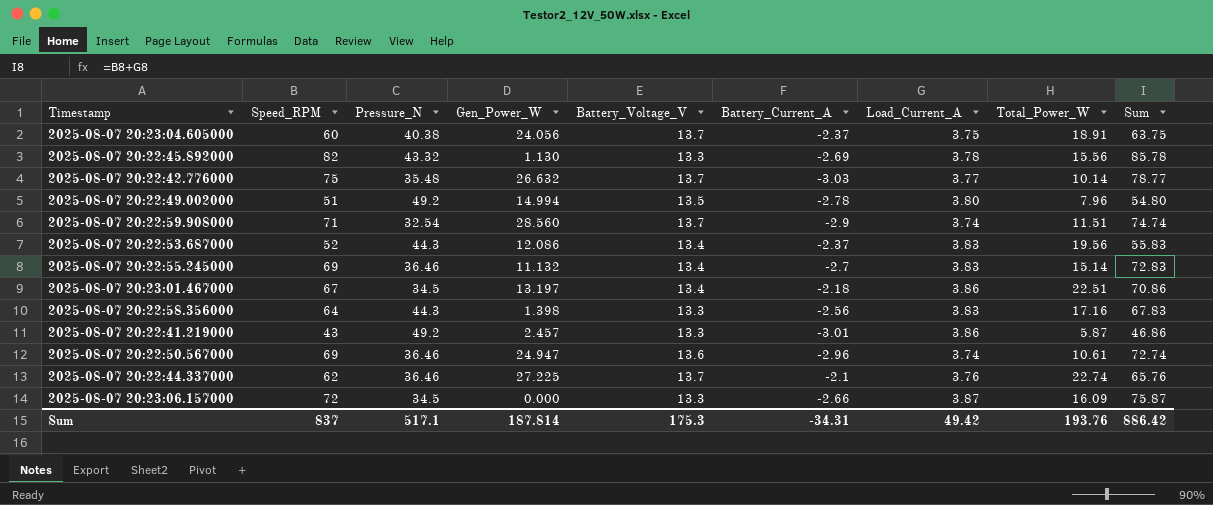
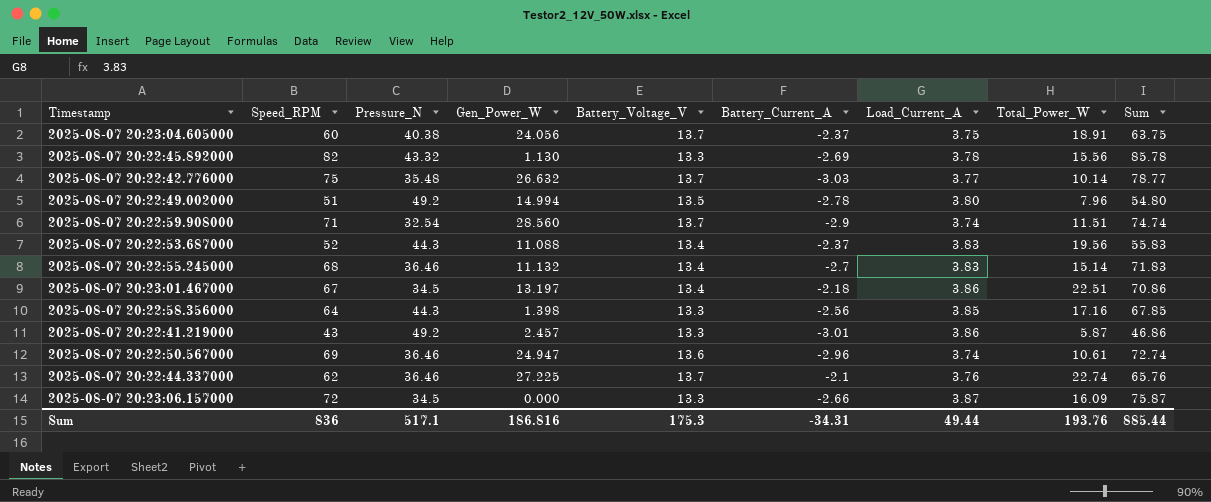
2025-08-07 20:22:53.687000 | Gen_Power_W: 12.086 -> 11.088
2025-08-07 20:22:55.245000 | Speed_RPM: 69 -> 68
2025-08-07 20:22:55.245000 | Sum: 72.83 -> 71.83
2025-08-07 20:22:58.356000 | Load_Current_A: 3.83 -> 3.85
2025-08-07 20:22:58.356000 | Sum: 67.83 -> 67.85
Sum | Speed_RPM: 837 -> 836
Sum | Gen_Power_W: 187.814 -> 186.816
Sum | Load_Current_A: 49.42 -> 49.44
Sum | Sum: 886.42 -> 885.44

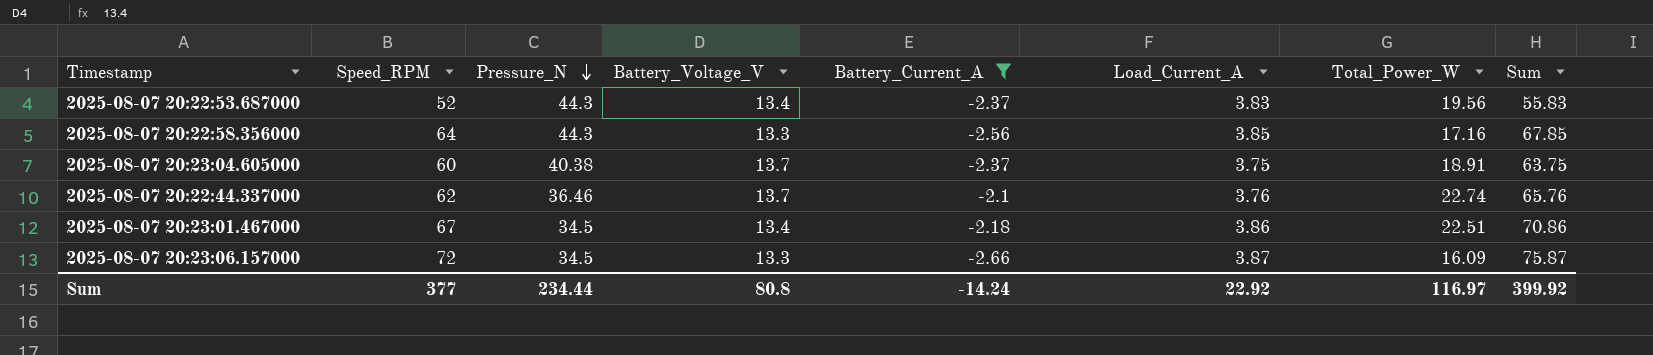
filter: none -> Battery_Current_A >= -2.66
row order: none -> Pressure_N descending
column Gen_Power_W | position: 4 -> none
Sum | Speed_RPM: 836 -> 377
Sum | Pressure_N: 517.1 -> 234.44
Sum | Battery_Voltage_V: 175.3 -> 80.8
Sum | Battery_Current_A: -34.31 -> -14.24
Sum | Load_Current_A: 49.44 -> 22.92
Sum | Total_Power_W: 193.76 -> 116.97
Sum | Sum: 885.44 -> 399.92

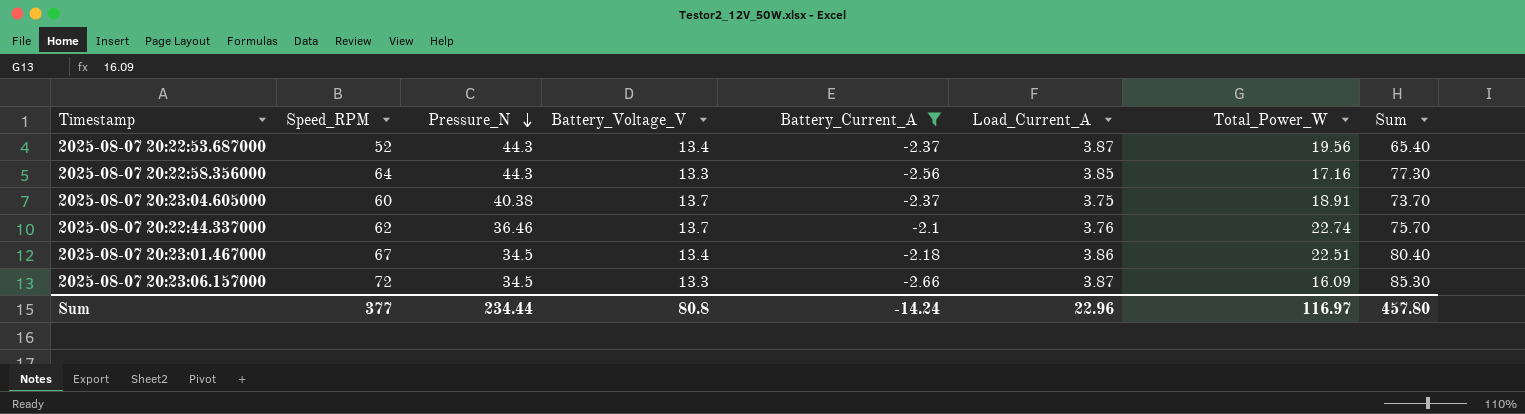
column Sum | formula: [Speed_RPM] + [Load_Current_A] -> [Speed_RPM] + [Battery_Voltage_V]
2025-08-07 20:22:53.687000 | Load_Current_A: 3.83 -> 3.87
Sum | Load_Current_A: 22.92 -> 22.96
Sum | Sum: 399.92 -> 457.80

